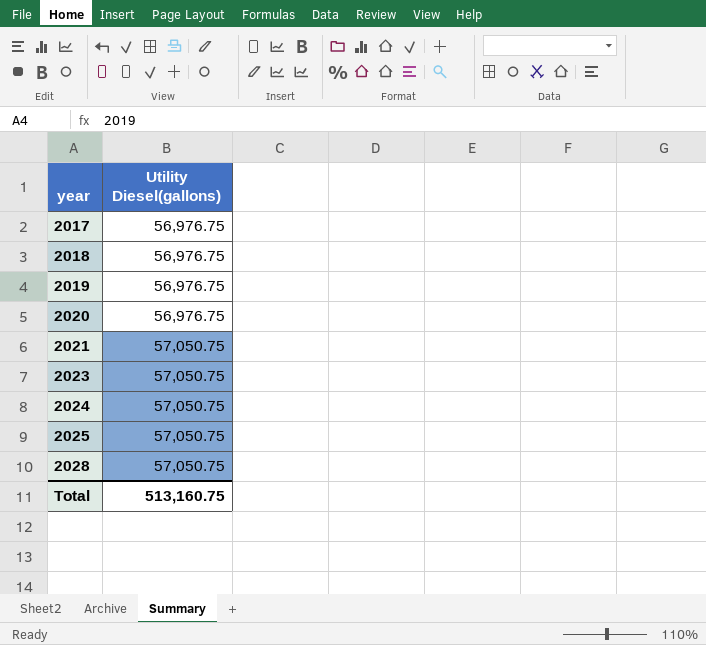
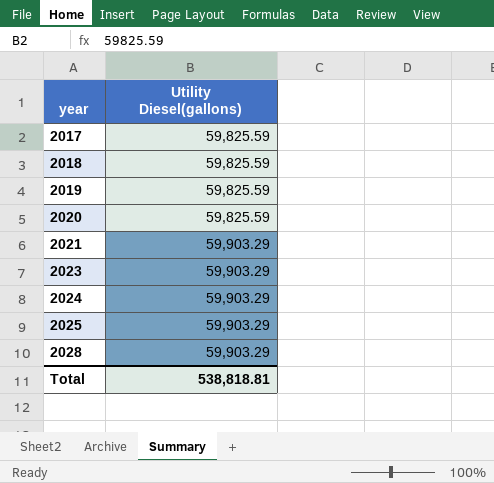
2017 | Utility Diesel(gallons): 56,976.75 -> 59,825.59
2018 | Utility Diesel(gallons): 56,976.75 -> 59,825.59
2019 | Utility Diesel(gallons): 56,976.75 -> 59,825.59
2020 | Utility Diesel(gallons): 56,976.75 -> 59,825.59
2021 | Utility Diesel(gallons): 57,050.75 -> 59,903.29
2023 | Utility Diesel(gallons): 57,050.75 -> 59,903.29
2024 | Utility Diesel(gallons): 57,050.75 -> 59,903.29
2025 | Utility Diesel(gallons): 57,050.75 -> 59,903.29
2028 | Utility Diesel(gallons): 57,050.75 -> 59,903.29
Total | Utility Diesel(gallons): 513,160.75 -> 538,818.81

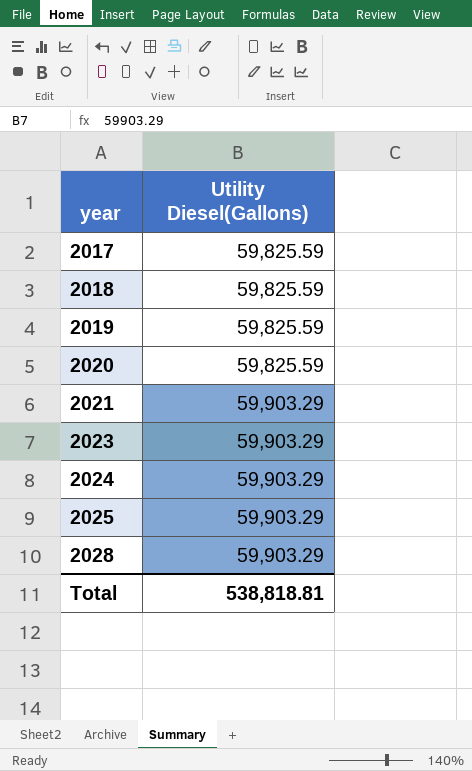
column name: Utility Diesel(gallons) -> Utility Diesel(Gallons)

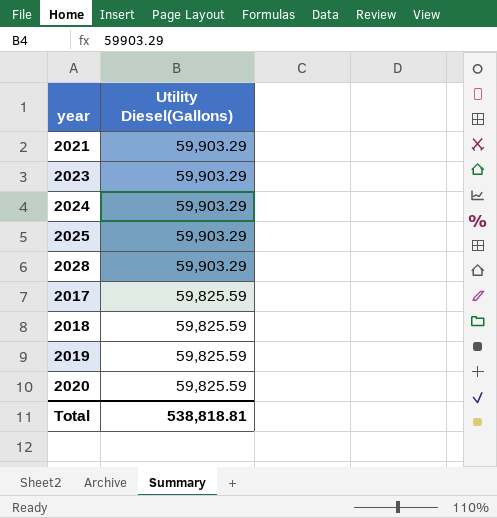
row order: year ascending -> Utility Diesel(Gallons) descending

